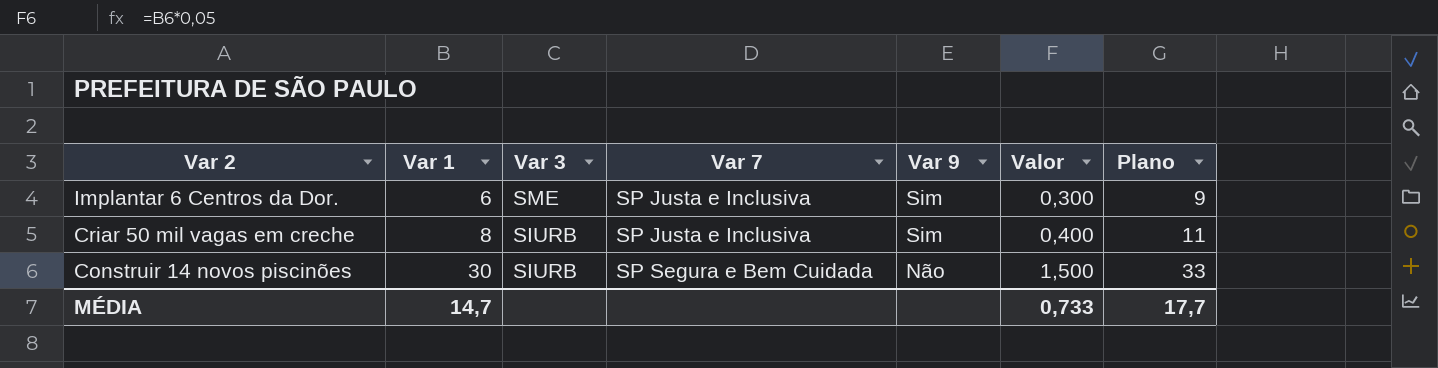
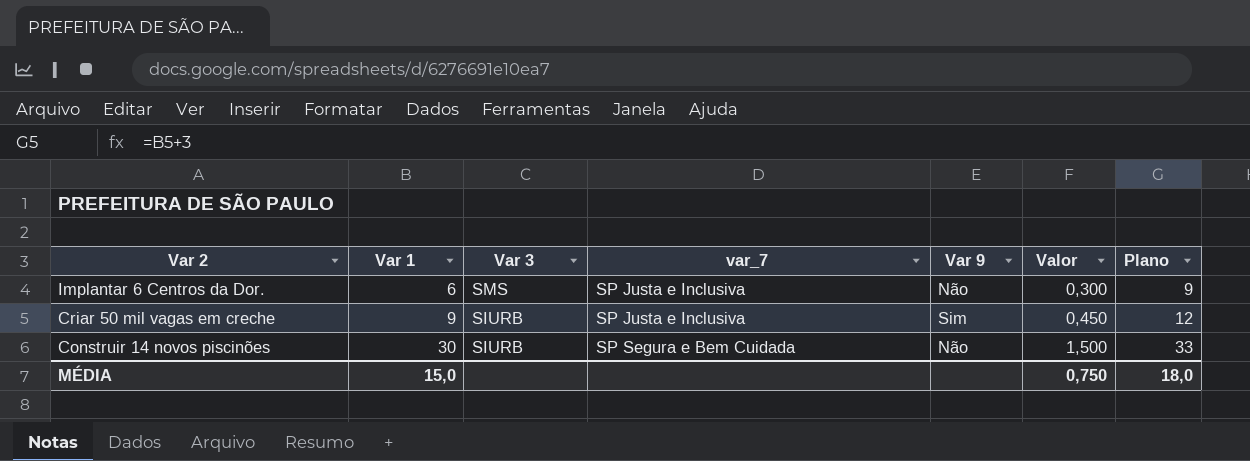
column name: Var 7 -> var_7
Implantar 6 Centros da Dor. | Var 3: SME -> SMS
Implantar 6 Centros da Dor. | Var 9: Sim -> Não
Criar 50 mil vagas em creche | Var 1: 8 -> 9
Criar 50 mil vagas em creche | Valor: 0,400 -> 0,450
Criar 50 mil vagas em creche | Plano: 11 -> 12
MÉDIA | Var 1: 14,7 -> 15,0
MÉDIA | Valor: 0,733 -> 0,750
MÉDIA | Plano: 17,7 -> 18,0

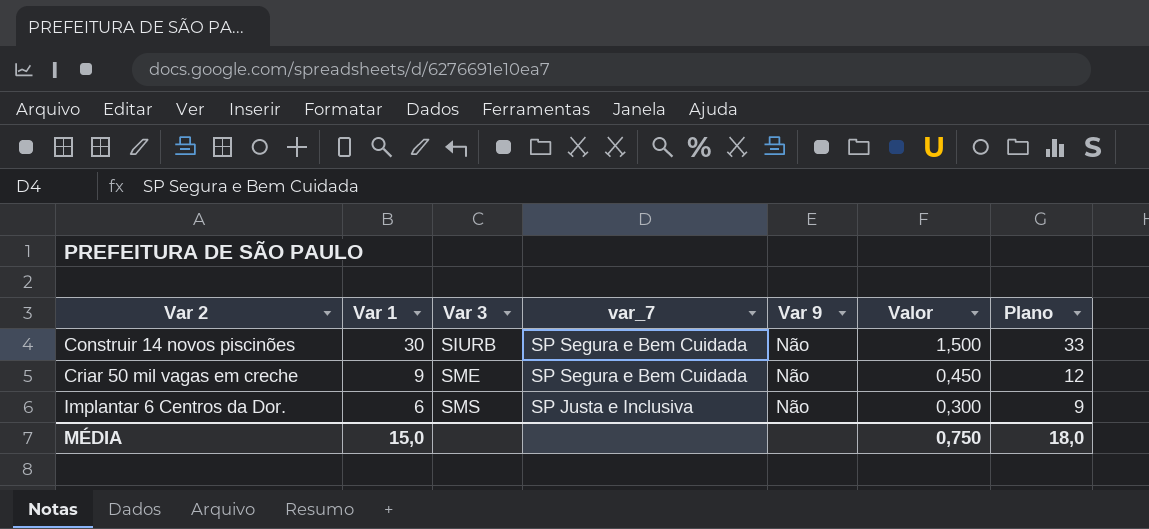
row order: Var 2 descending -> Var 2 ascending
Criar 50 mil vagas em creche | Var 3: SIURB -> SME
Criar 50 mil vagas em creche | var_7: SP Justa e Inclusiva -> SP Segura e Bem Cuidada
Criar 50 mil vagas em creche | Var 9: Sim -> Não

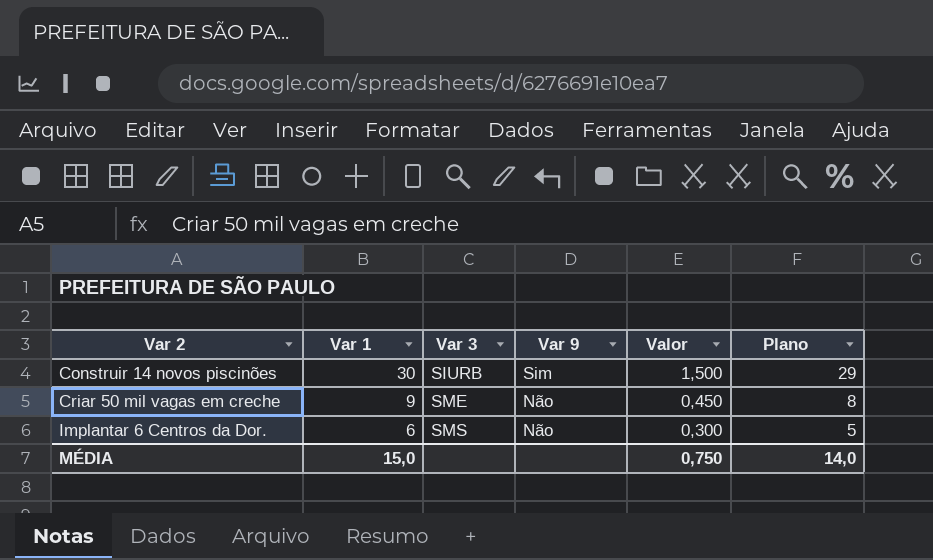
column var_7 | position: 4 -> none
column Plano | formula: [Var 1] + 3 -> [Var 1] - 1
Construir 14 novos piscinões | Var 9: Não -> Sim
MÉDIA | Plano: 18,0 -> 14,0

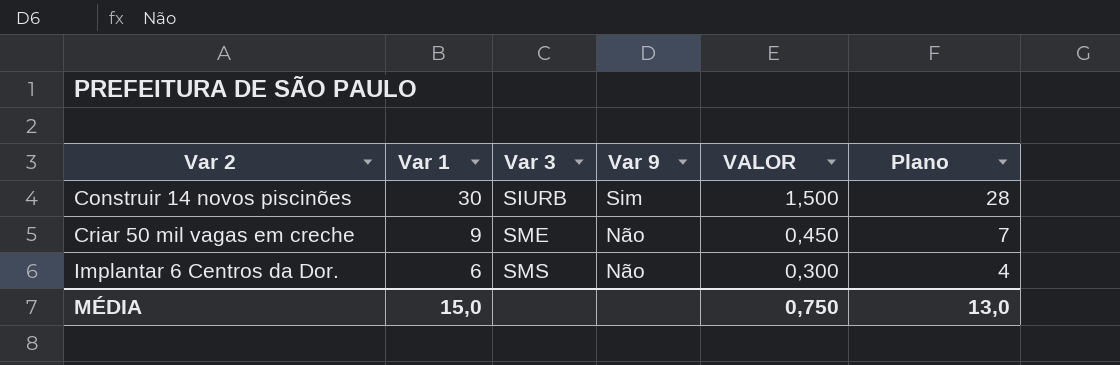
column name: Valor -> VALOR
column Plano | formula: [Var 1] - 1 -> [Var 1] - 2
MÉDIA | Plano: 14,0 -> 13,0

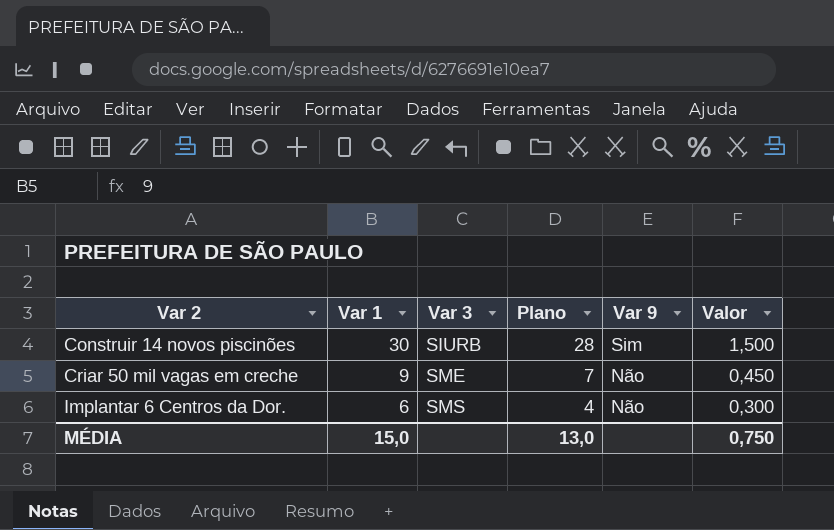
column Plano | position: 6 -> 4
column name: VALOR -> Valor

